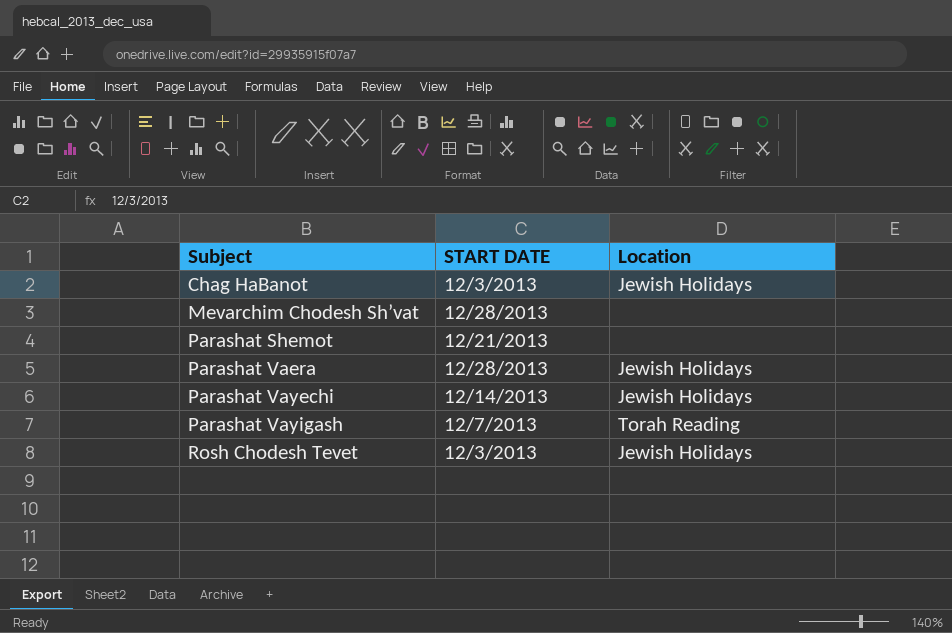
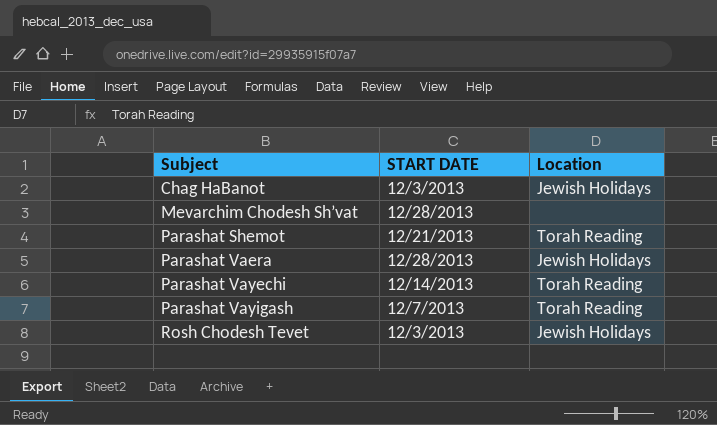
Parashat Shemot | Location: none -> Torah Reading
Parashat Vayechi | Location: Jewish Holidays -> Torah Reading

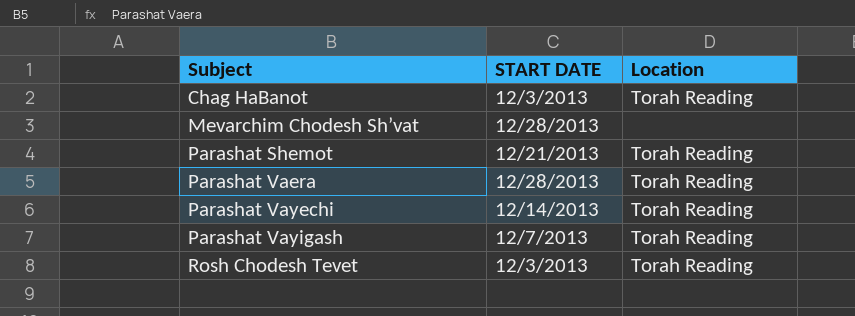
Chag HaBanot | Location: Jewish Holidays -> Torah Reading
Parashat Vaera | Location: Jewish Holidays -> Torah Reading
Rosh Chodesh Tevet | Location: Jewish Holidays -> Torah Reading

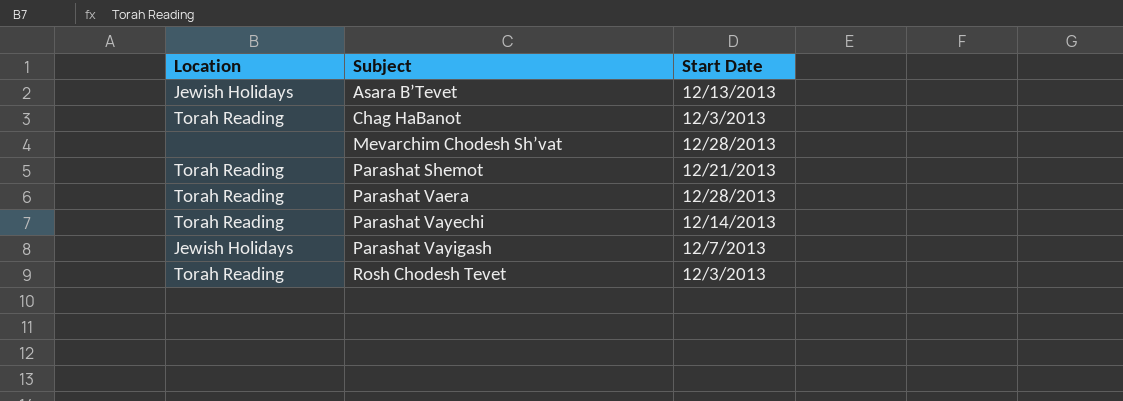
column Location | position: 3 -> 1
column name: START DATE -> Start Date
row Asara B’Tevet: none -> Jewish Holidays | 12/13/2013
Parashat Vayigash | Location: Torah Reading -> Jewish Holidays

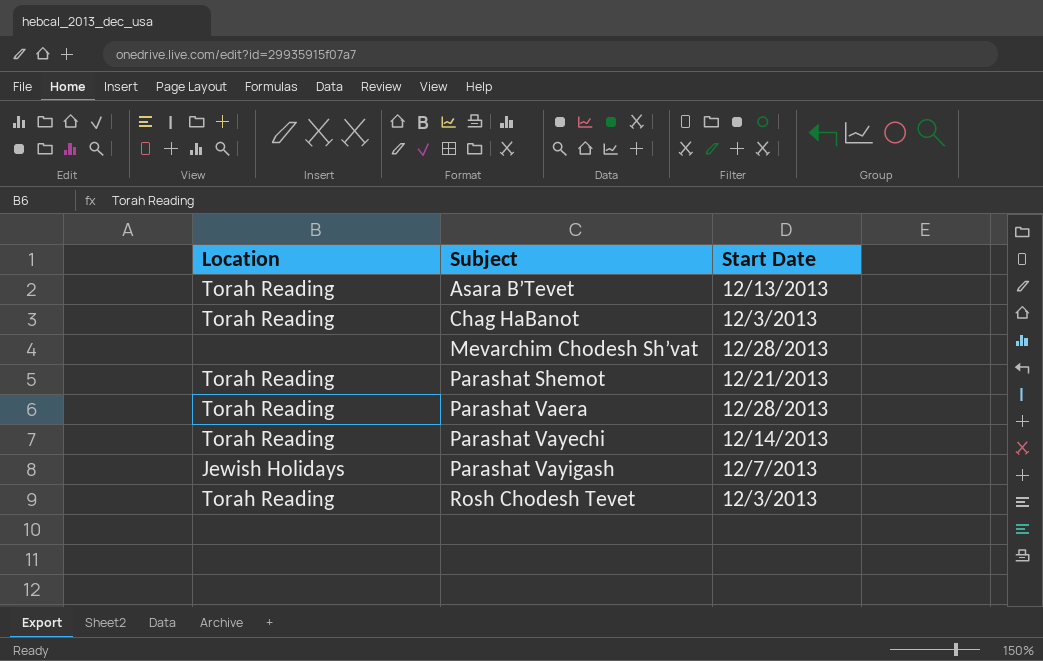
Asara B’Tevet | Location: Jewish Holidays -> Torah Reading

